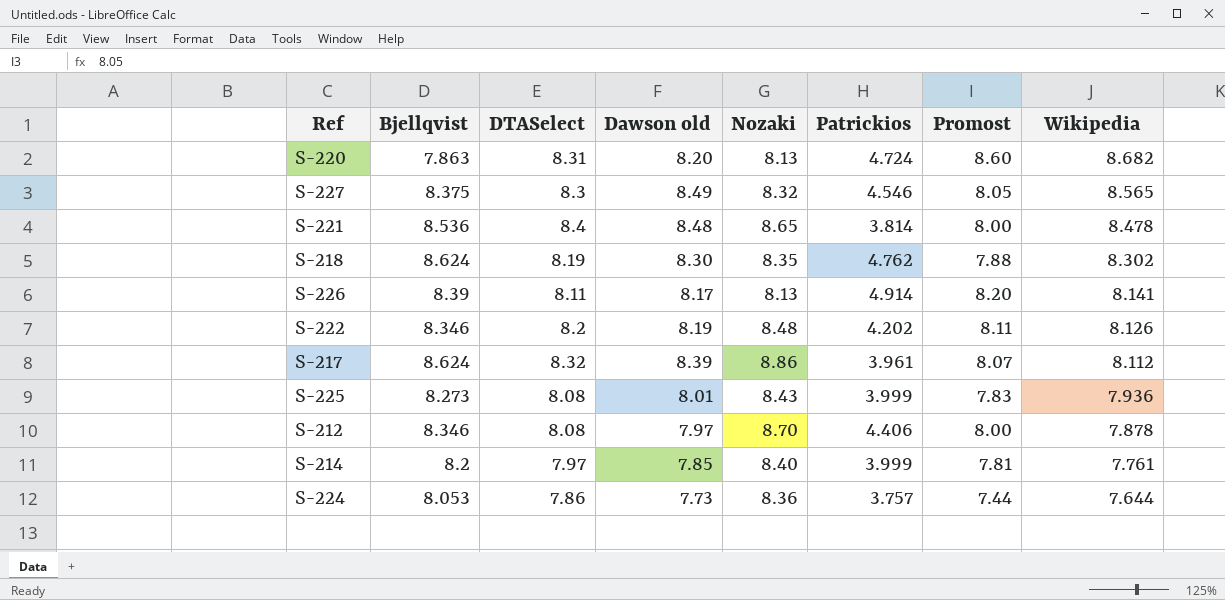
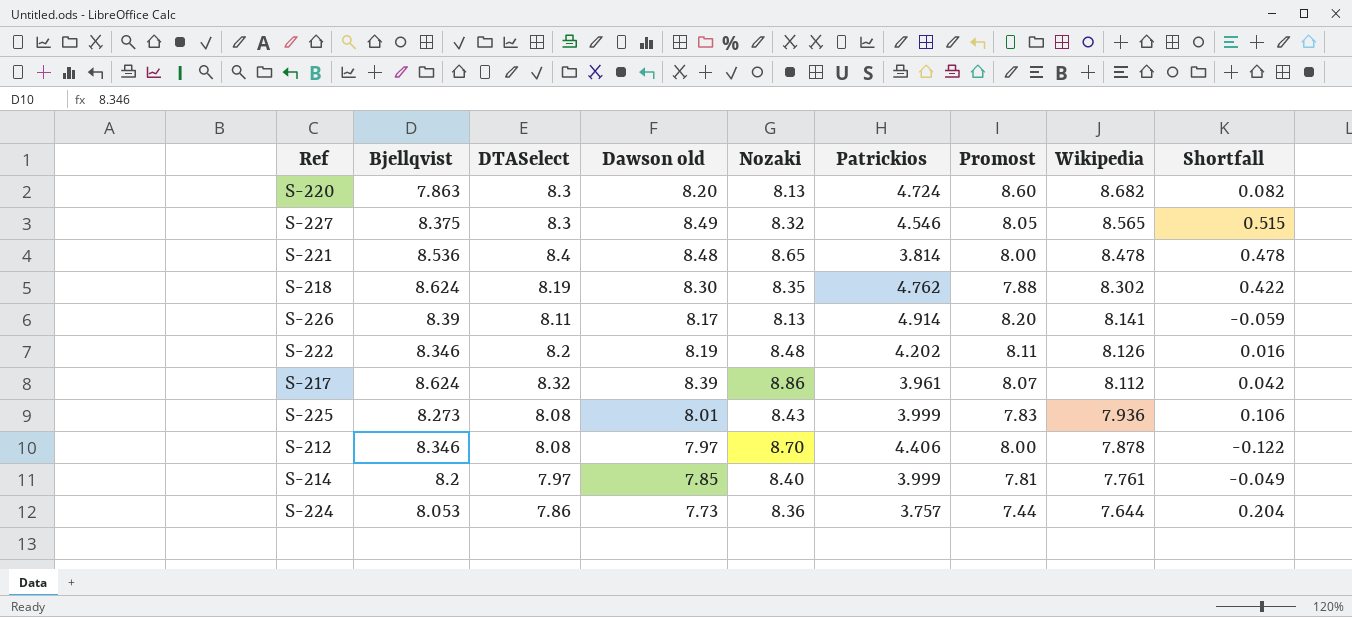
column Shortfall | formula: none -> [Wikipedia] - [Promost]
S-220 | DTASelect: 8.31 -> 8.3

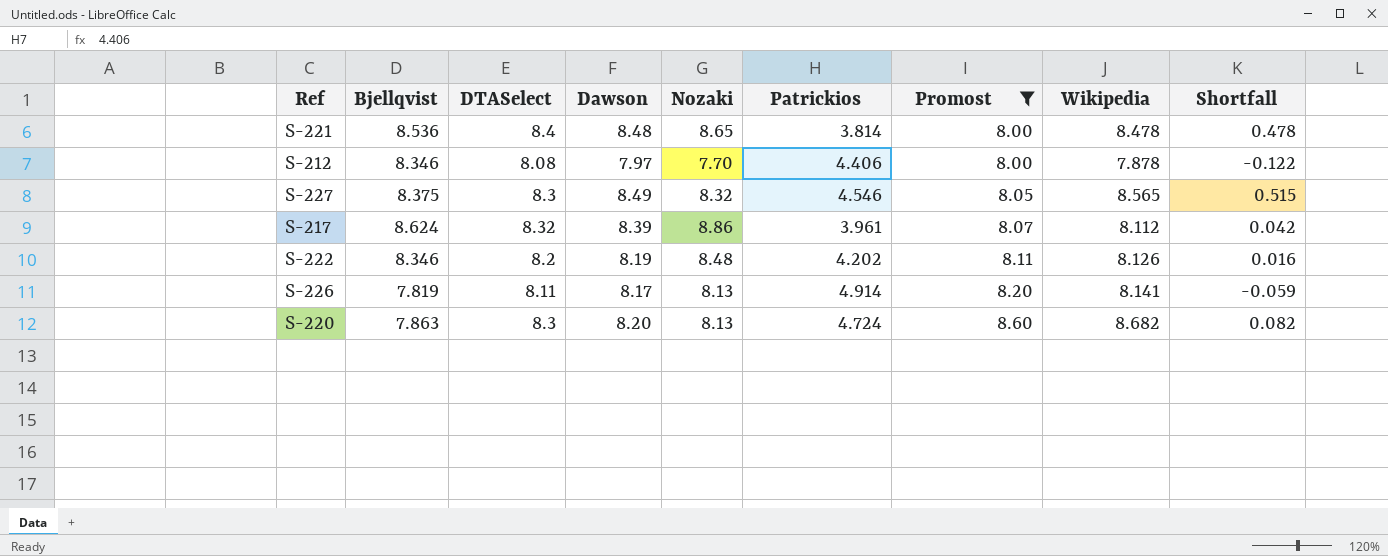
filter: none -> Promost >= 8.00
row order: Wikipedia descending -> Promost ascending
column name: Dawson old -> Dawson
S-212 | Nozaki: 8.70 -> 7.70
S-226 | Bjellqvist: 8.39 -> 7.819

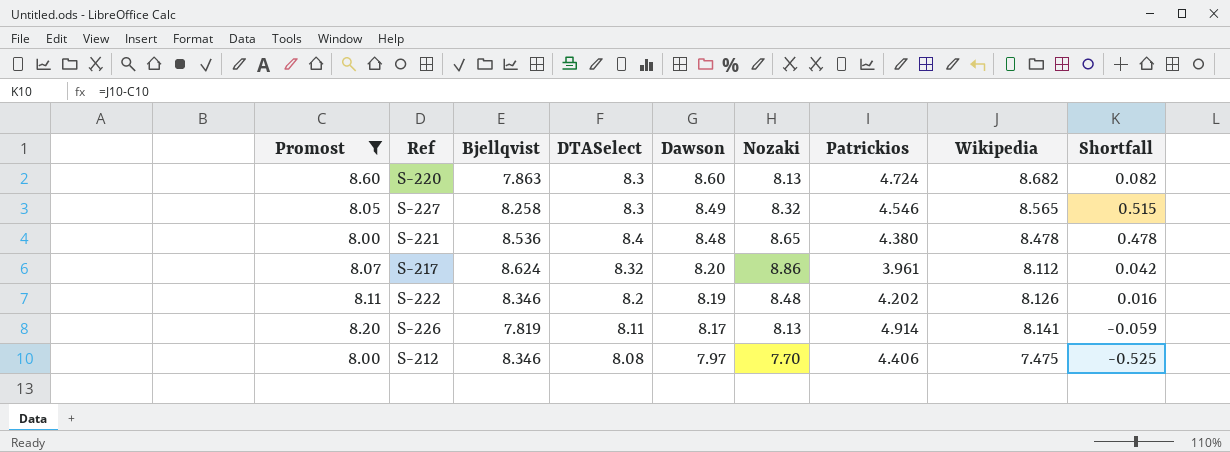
row order: Promost ascending -> Dawson descending
column Promost | position: 7 -> 1
S-220 | Dawson: 8.20 -> 8.60
S-227 | Bjellqvist: 8.375 -> 8.258
S-221 | Patrickios: 3.814 -> 4.380
S-217 | Dawson: 8.39 -> 8.20
S-212 | Wikipedia: 7.878 -> 7.475
S-212 | Shortfall: -0.122 -> -0.525

